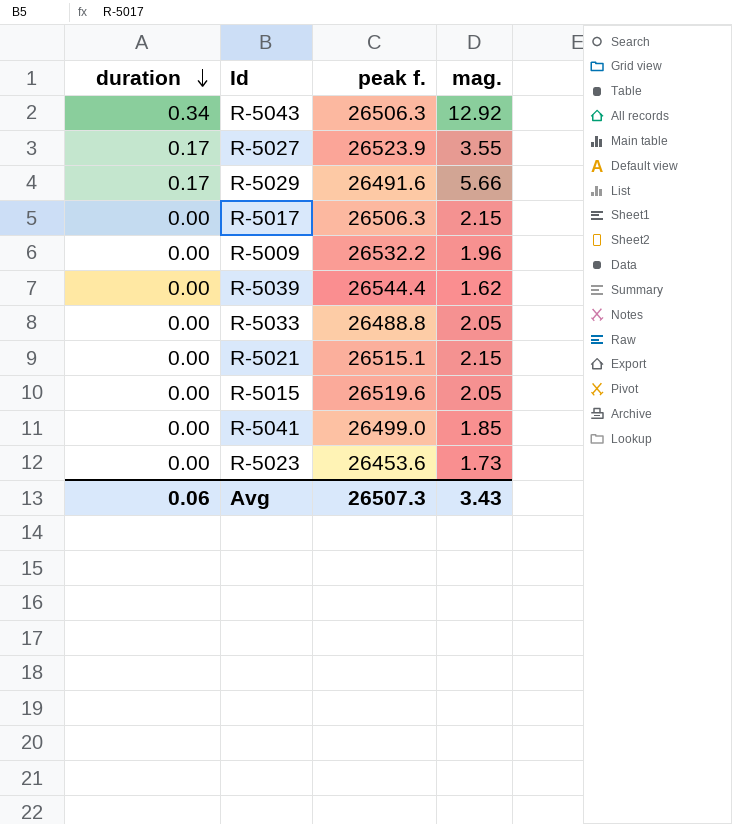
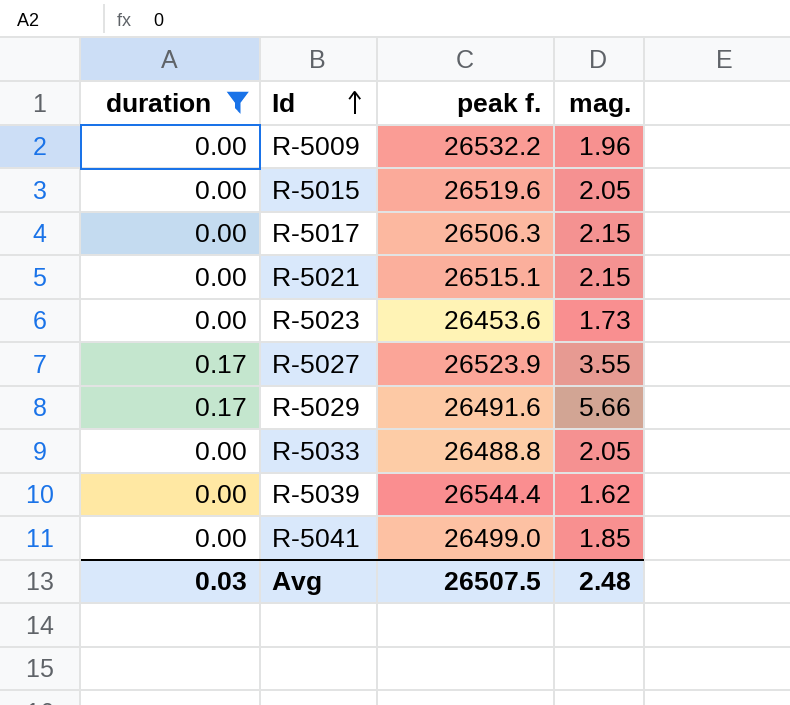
filter: none -> duration != 0.34
row order: duration descending -> Id ascending
Avg | duration: 0.06 -> 0.03
Avg | peak f.: 26507.3 -> 26507.5
Avg | mag.: 3.43 -> 2.48

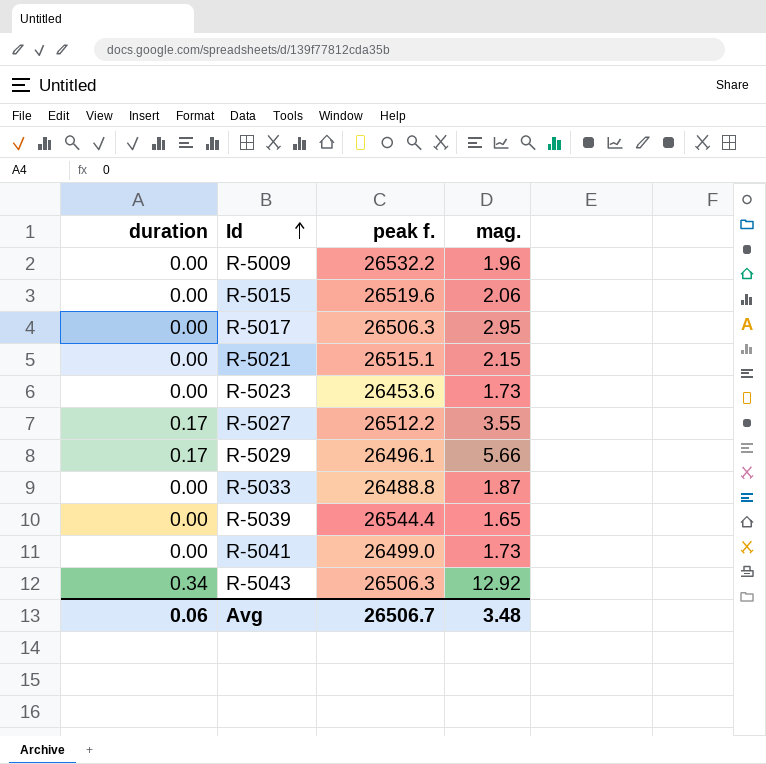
filter: duration != 0.34 -> none
R-5015 | mag.: 2.05 -> 2.06
R-5017 | mag.: 2.15 -> 2.95
R-5027 | peak f.: 26523.9 -> 26512.2
R-5029 | peak f.: 26491.6 -> 26496.1
R-5033 | mag.: 2.05 -> 1.87
R-5039 | mag.: 1.62 -> 1.65
R-5041 | mag.: 1.85 -> 1.73
Avg | duration: 0.03 -> 0.06
Avg | peak f.: 26507.5 -> 26506.7
Avg | mag.: 2.48 -> 3.48

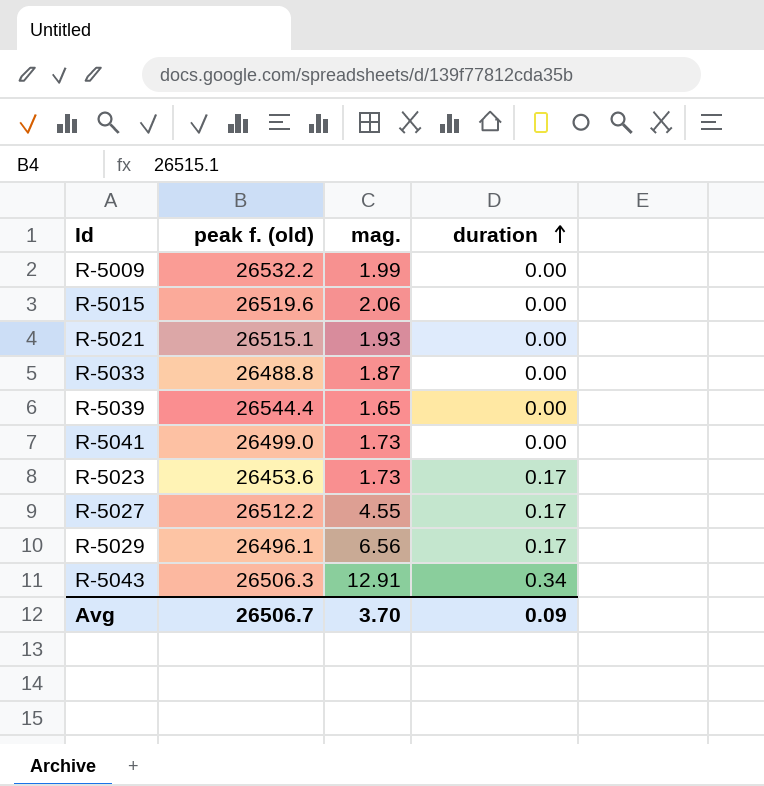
row order: Id ascending -> duration ascending
column name: peak f. -> peak f. (old)
column duration | position: 1 -> 4
row R-5017: 0.00 | 26506.3 | 2.95 -> none
R-5009 | mag.: 1.96 -> 1.99
R-5021 | mag.: 2.15 -> 1.93
R-5023 | duration: 0.00 -> 0.17
R-5027 | mag.: 3.55 -> 4.55
R-5029 | mag.: 5.66 -> 6.56
R-5043 | mag.: 12.92 -> 12.91
Avg | mag.: 3.48 -> 3.70
Avg | duration: 0.06 -> 0.09

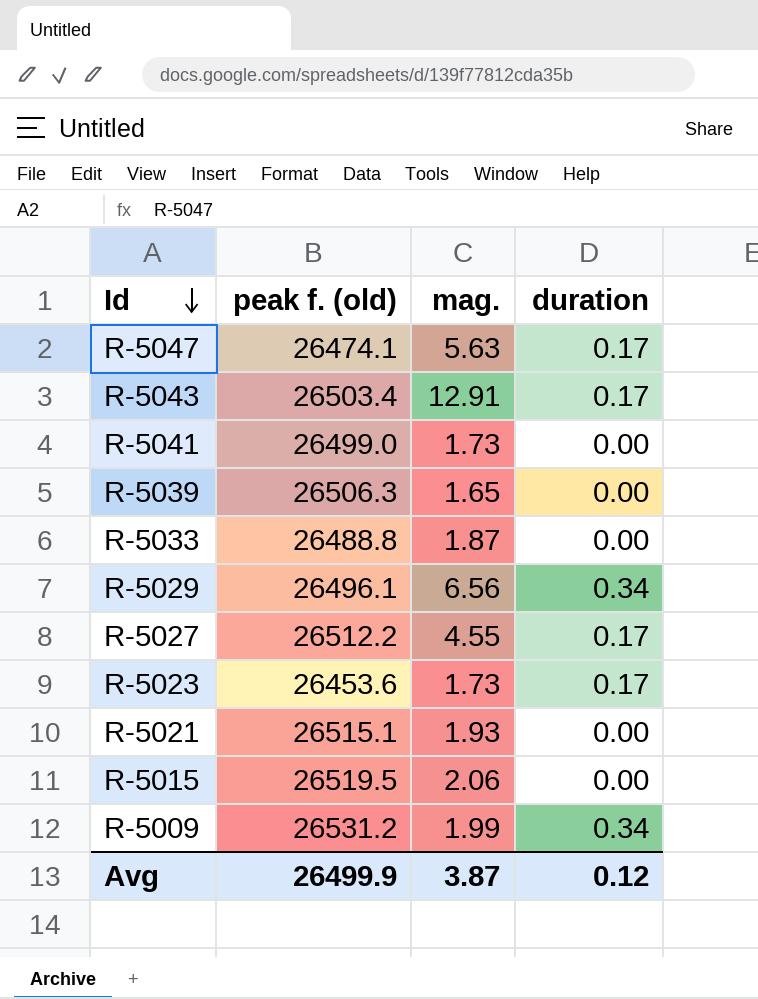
row order: duration ascending -> Id descending
row R-5047: none -> 26474.1 | 5.63 | 0.17
R-5043 | peak f. (old): 26506.3 -> 26503.4
R-5043 | duration: 0.34 -> 0.17
R-5039 | peak f. (old): 26544.4 -> 26506.3
R-5029 | duration: 0.17 -> 0.34
R-5015 | peak f. (old): 26519.6 -> 26519.5
R-5009 | peak f. (old): 26532.2 -> 26531.2
R-5009 | duration: 0.00 -> 0.34
Avg | peak f. (old): 26506.7 -> 26499.9
Avg | mag.: 3.70 -> 3.87
Avg | duration: 0.09 -> 0.12

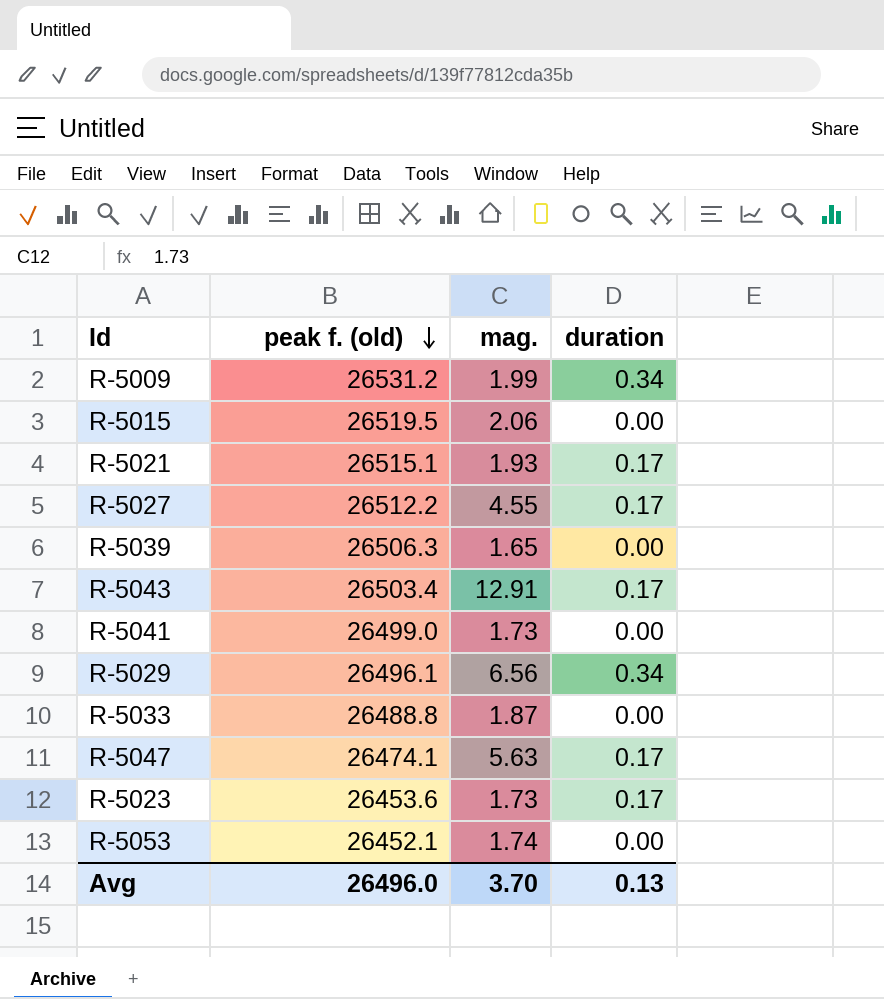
row order: Id descending -> peak f. (old) descending
R-5021 | duration: 0.00 -> 0.17
row R-5053: none -> 26452.1 | 1.74 | 0.00
Avg | peak f. (old): 26499.9 -> 26496.0
Avg | mag.: 3.87 -> 3.70
Avg | duration: 0.12 -> 0.13

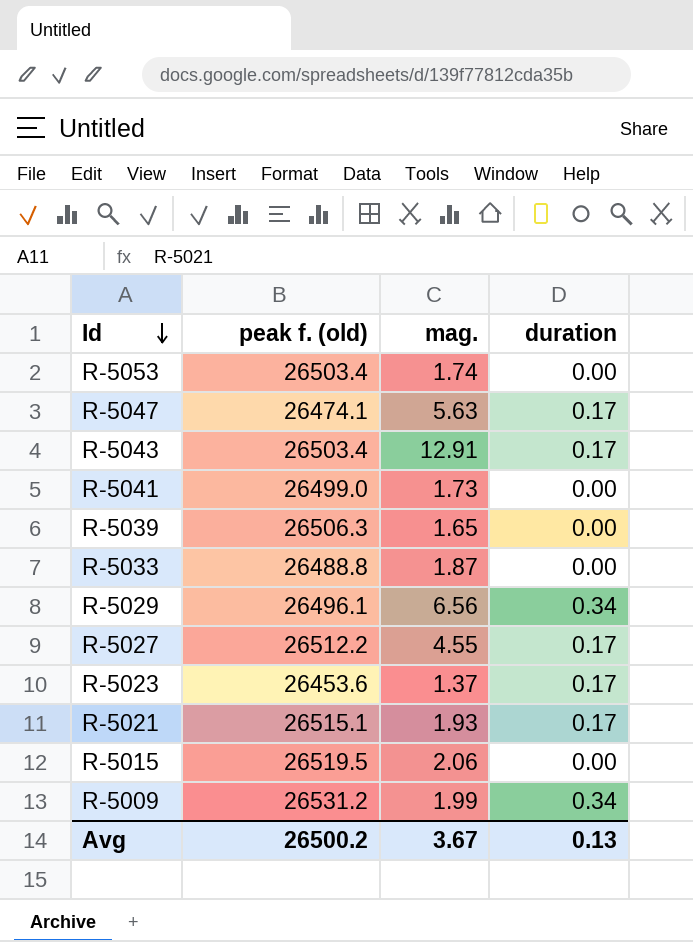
row order: peak f. (old) descending -> Id descending
R-5053 | peak f. (old): 26452.1 -> 26503.4
R-5023 | mag.: 1.73 -> 1.37
Avg | peak f. (old): 26496.0 -> 26500.2
Avg | mag.: 3.70 -> 3.67

